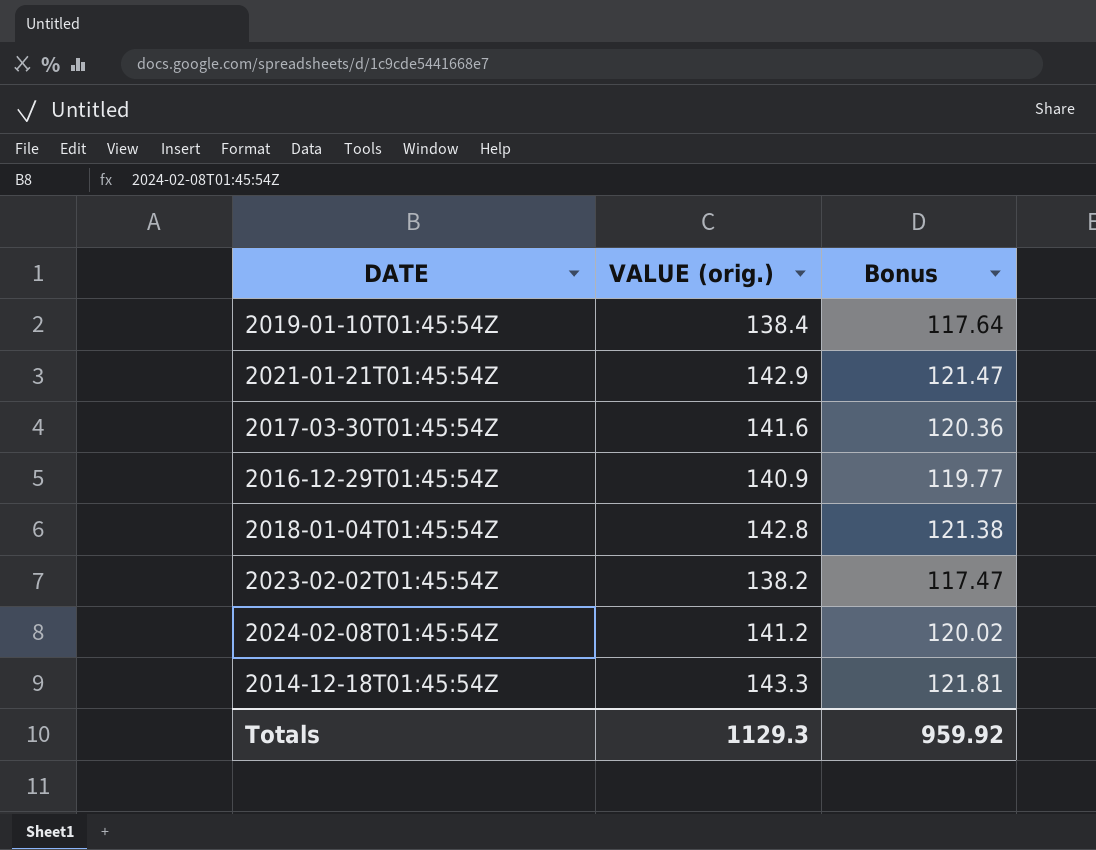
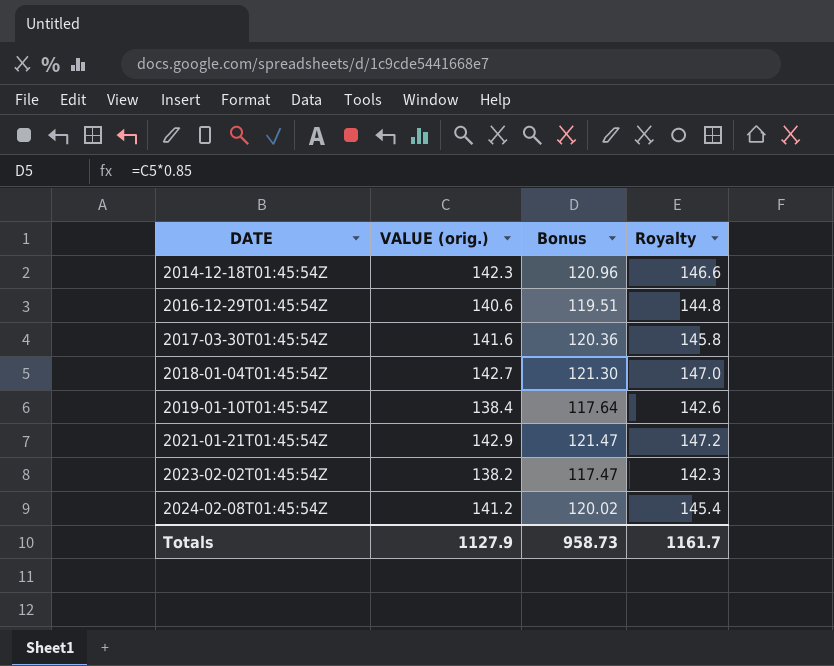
row order: none -> DATE ascending
column Royalty | formula: none -> [VALUE (orig.)] * 1.03
2014-12-18T01:45:54Z | VALUE (orig.): 143.3 -> 142.3
2014-12-18T01:45:54Z | Bonus: 121.81 -> 120.96
2016-12-29T01:45:54Z | VALUE (orig.): 140.9 -> 140.6
2016-12-29T01:45:54Z | Bonus: 119.77 -> 119.51
2018-01-04T01:45:54Z | VALUE (orig.): 142.8 -> 142.7
2018-01-04T01:45:54Z | Bonus: 121.38 -> 121.30
Totals | VALUE (orig.): 1129.3 -> 1127.9
Totals | Bonus: 959.92 -> 958.73

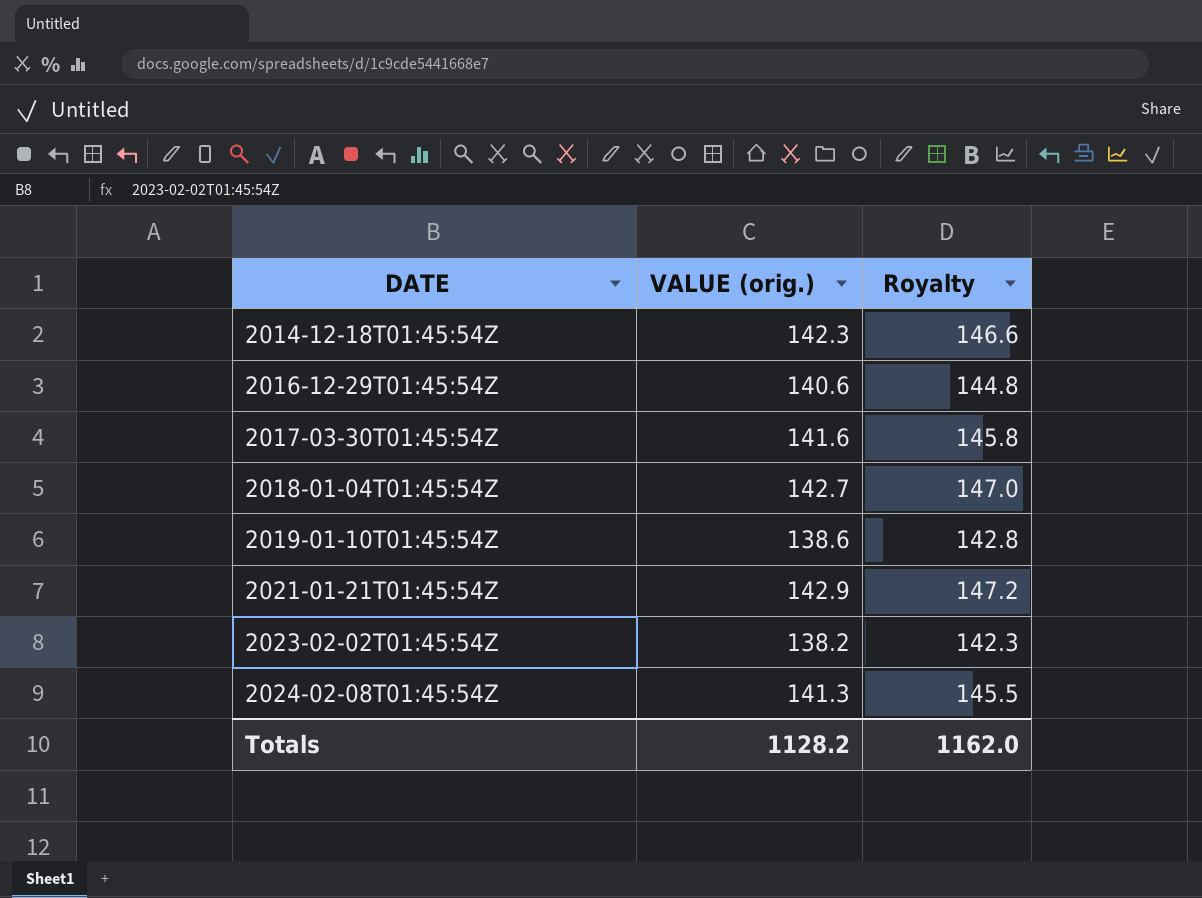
column Bonus | formula: [VALUE (orig.)] * 0.85 -> none
2019-01-10T01:45:54Z | VALUE (orig.): 138.4 -> 138.6
2019-01-10T01:45:54Z | Royalty: 142.6 -> 142.8
2024-02-08T01:45:54Z | VALUE (orig.): 141.2 -> 141.3
2024-02-08T01:45:54Z | Royalty: 145.4 -> 145.5
Totals | VALUE (orig.): 1127.9 -> 1128.2
Totals | Royalty: 1161.7 -> 1162.0

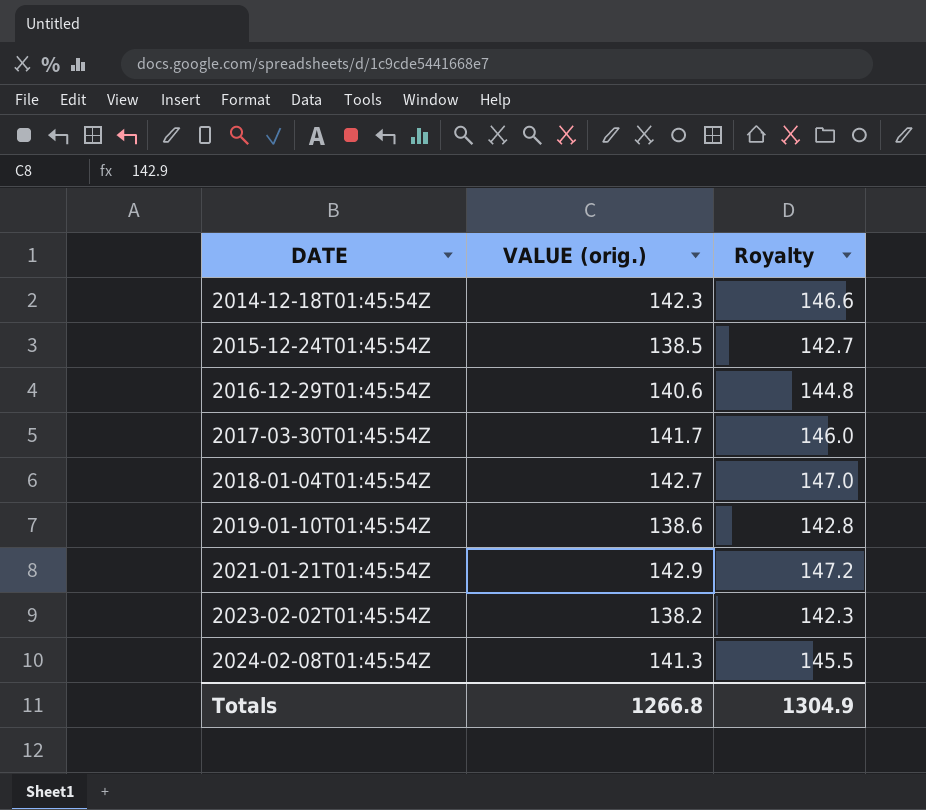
row 2015-12-24T01:45:54Z: none -> 138.5 | 142.7
2017-03-30T01:45:54Z | VALUE (orig.): 141.6 -> 141.7
2017-03-30T01:45:54Z | Royalty: 145.8 -> 146.0
Totals | VALUE (orig.): 1128.2 -> 1266.8
Totals | Royalty: 1162.0 -> 1304.9

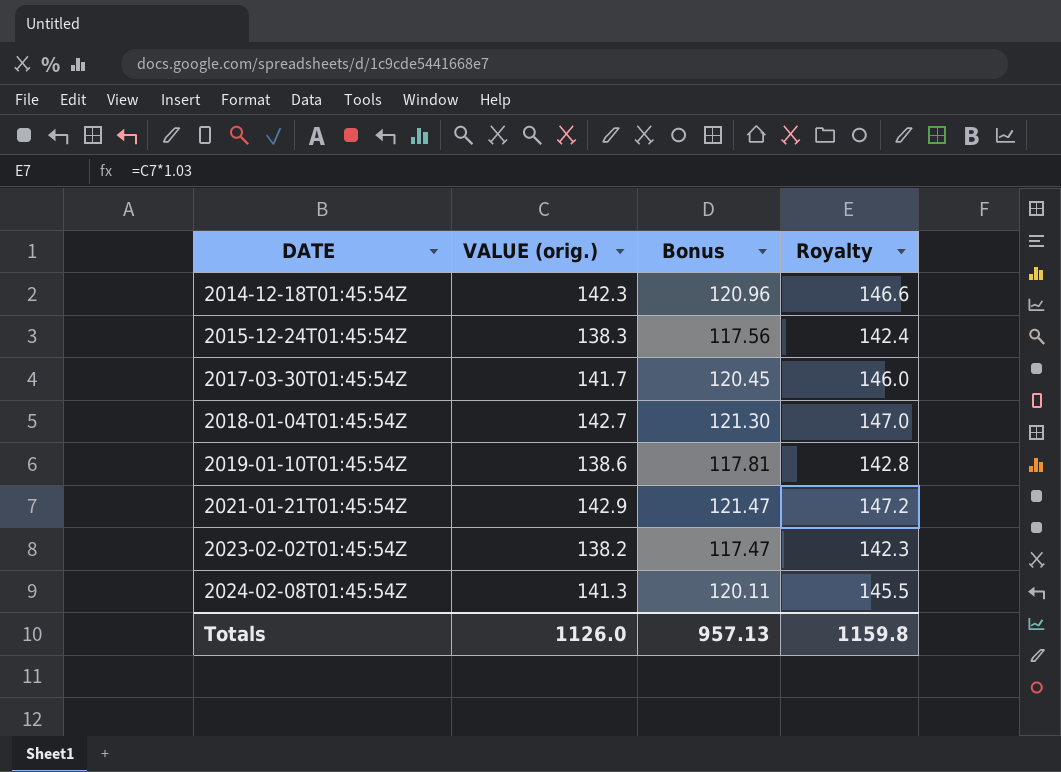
column Bonus | formula: none -> [VALUE (orig.)] * 0.85
row 2016-12-29T01:45:54Z: 140.6 | 144.8 -> none
2015-12-24T01:45:54Z | VALUE (orig.): 138.5 -> 138.3
2015-12-24T01:45:54Z | Royalty: 142.7 -> 142.4
Totals | VALUE (orig.): 1266.8 -> 1126.0
Totals | Royalty: 1304.9 -> 1159.8

